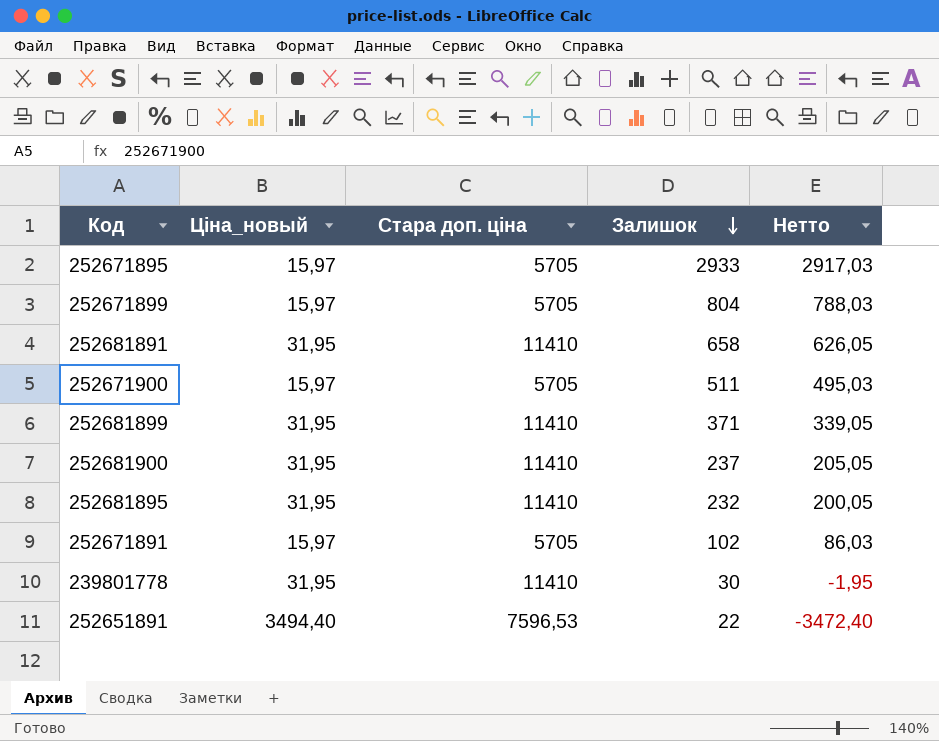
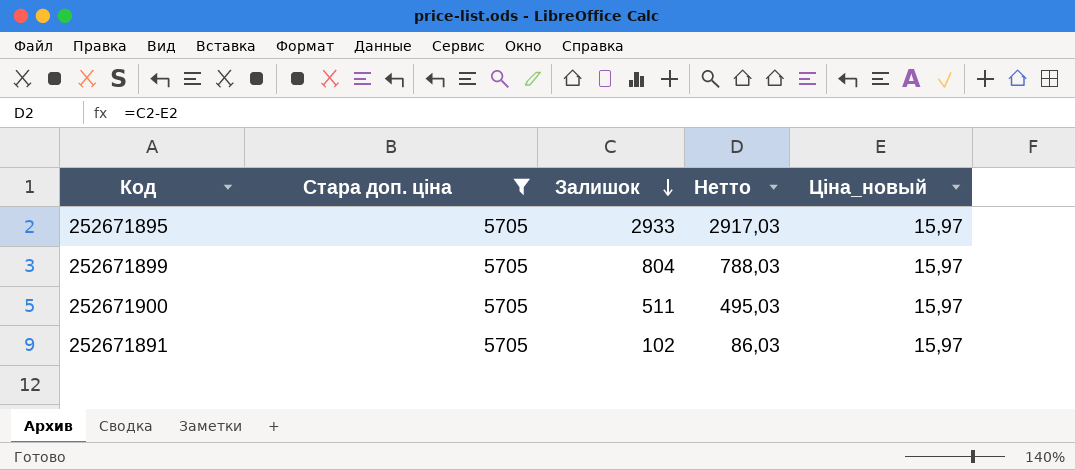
filter: none -> Стара доп. ціна = 5705
column Ціна_новый | position: 2 -> 5

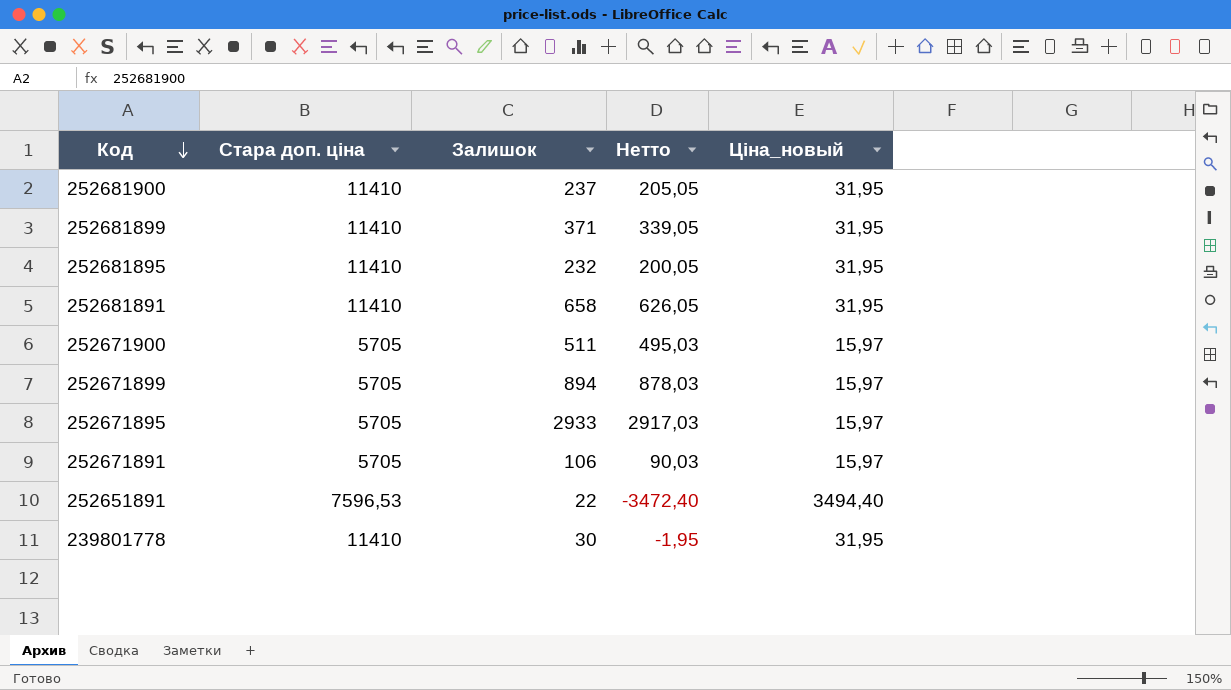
filter: Стара доп. ціна = 5705 -> none
row order: Залишок descending -> Код descending
252671899 | Залишок: 804 -> 894
252671899 | Нетто: 788,03 -> 878,03
252671891 | Залишок: 102 -> 106
252671891 | Нетто: 86,03 -> 90,03

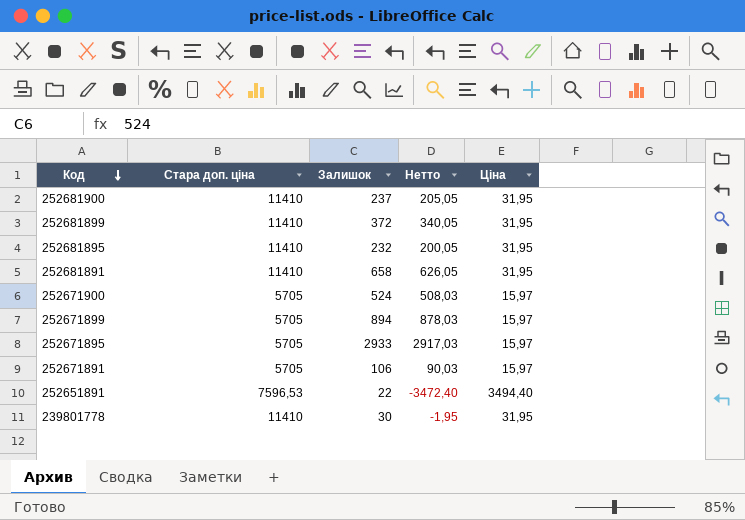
column name: Ціна_новый -> Ціна
252681899 | Залишок: 371 -> 372
252681899 | Нетто: 339,05 -> 340,05
252671900 | Залишок: 511 -> 524
252671900 | Нетто: 495,03 -> 508,03

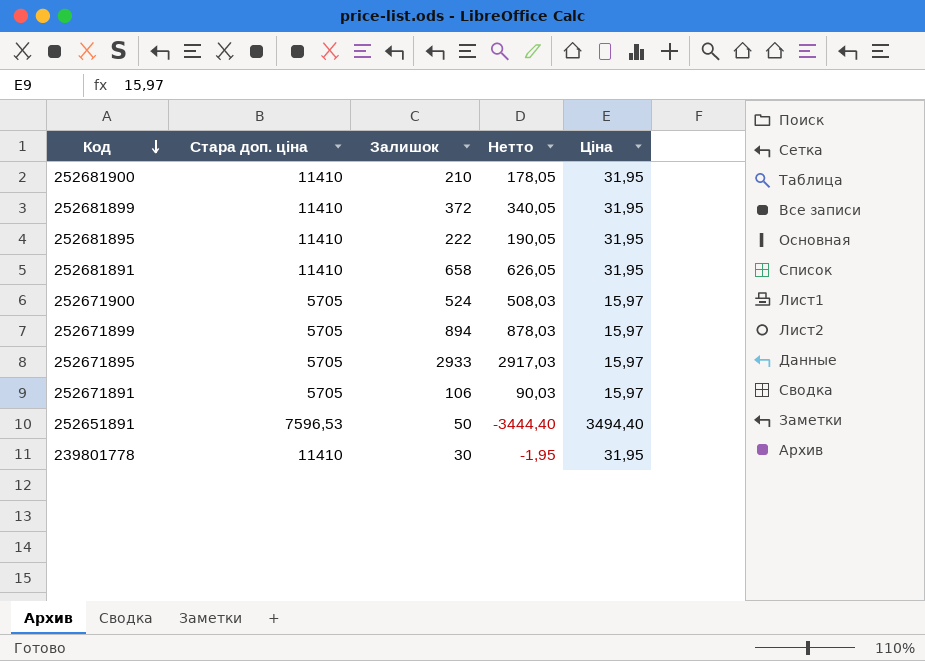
252681900 | Залишок: 237 -> 210
252681900 | Нетто: 205,05 -> 178,05
252681895 | Залишок: 232 -> 222
252681895 | Нетто: 200,05 -> 190,05
252651891 | Залишок: 22 -> 50
252651891 | Нетто: -3472,40 -> -3444,40

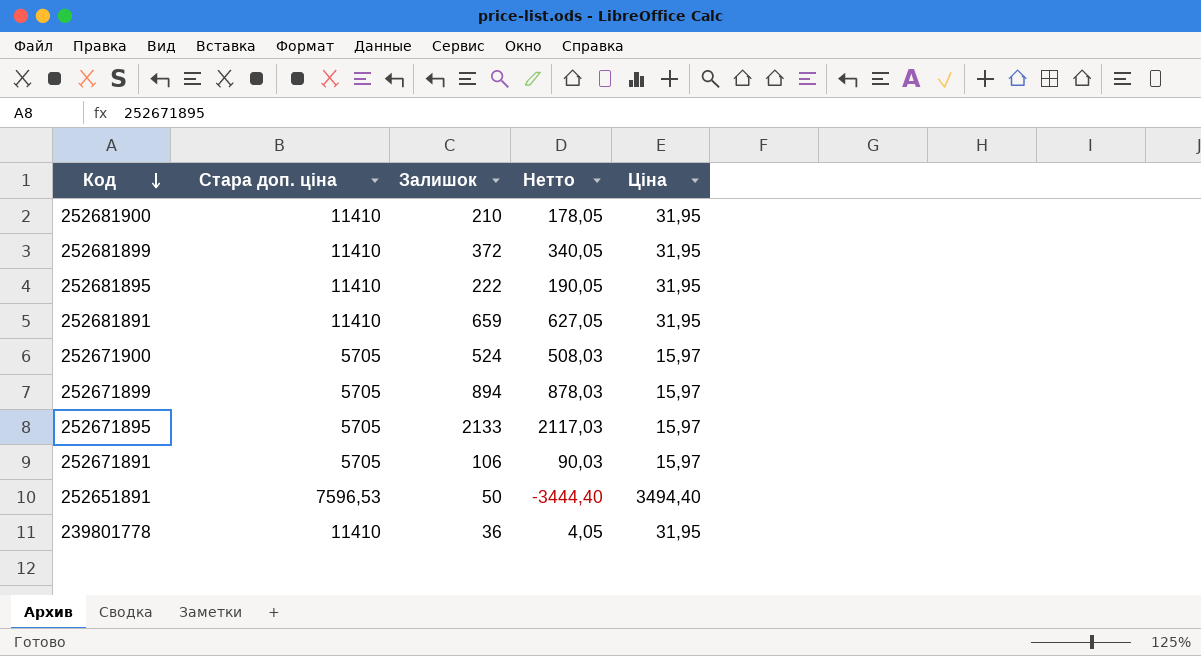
252681891 | Залишок: 658 -> 659
252681891 | Нетто: 626,05 -> 627,05
252671895 | Залишок: 2933 -> 2133
252671895 | Нетто: 2917,03 -> 2117,03
239801778 | Залишок: 30 -> 36
239801778 | Нетто: -1,95 -> 4,05

